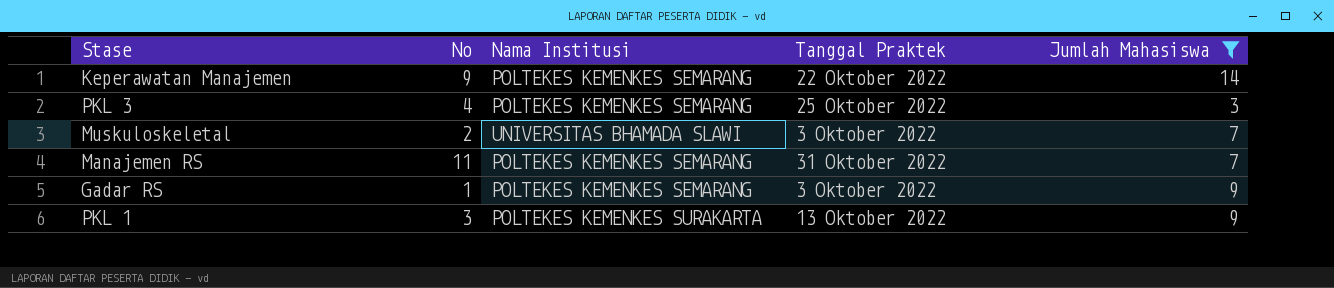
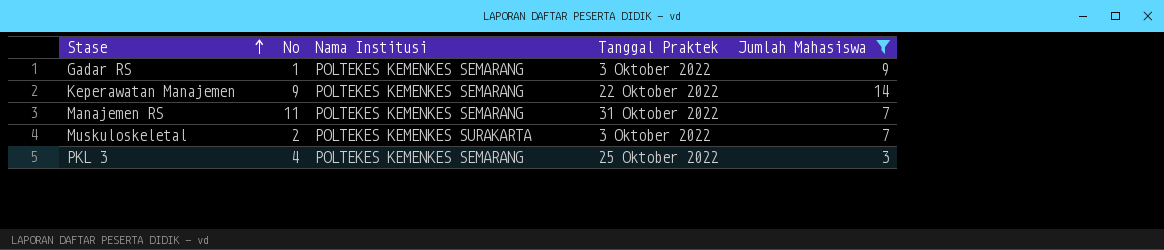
row order: none -> Stase ascending
row PKL 1: 3 | POLTEKES KEMENKES SURAKARTA | 13 Oktober 2022 | 9 -> none
Muskuloskeletal | Nama Institusi: UNIVERSITAS BHAMADA SLAWI -> POLTEKES KEMENKES SURAKARTA

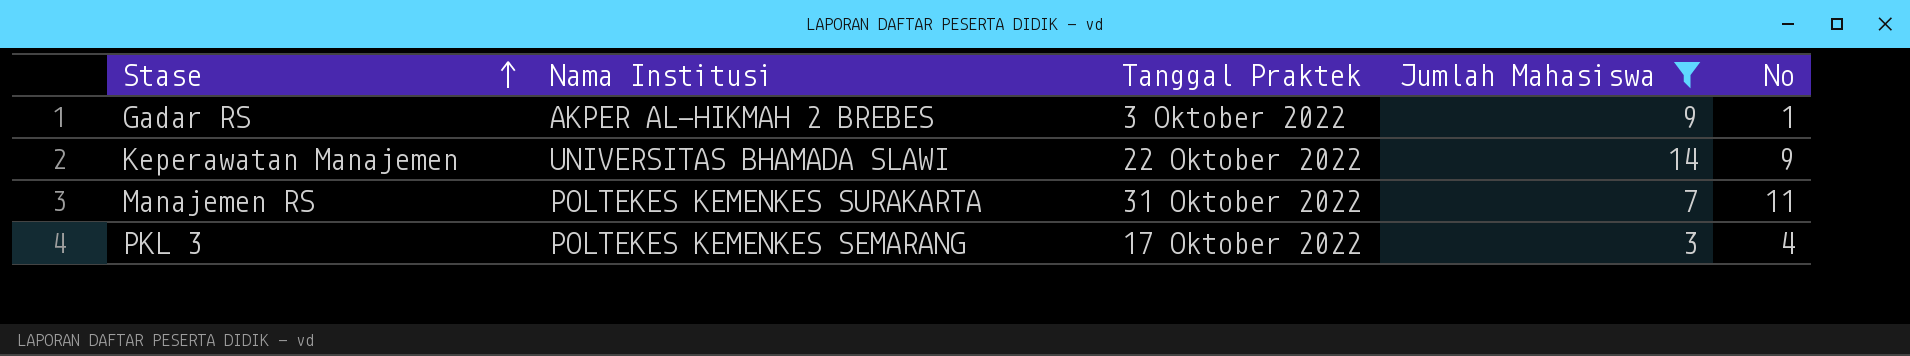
column No | position: 2 -> 5
row Muskuloskeletal: 2 | POLTEKES KEMENKES SURAKARTA | 3 Oktober 2022 | 7 -> none
Gadar RS | Nama Institusi: POLTEKES KEMENKES SEMARANG -> AKPER AL-HIKMAH 2 BREBES
Keperawatan Manajemen | Nama Institusi: POLTEKES KEMENKES SEMARANG -> UNIVERSITAS BHAMADA SLAWI
Manajemen RS | Nama Institusi: POLTEKES KEMENKES SEMARANG -> POLTEKES KEMENKES SURAKARTA
PKL 3 | Tanggal Praktek: 25 Oktober 2022 -> 17 Oktober 2022

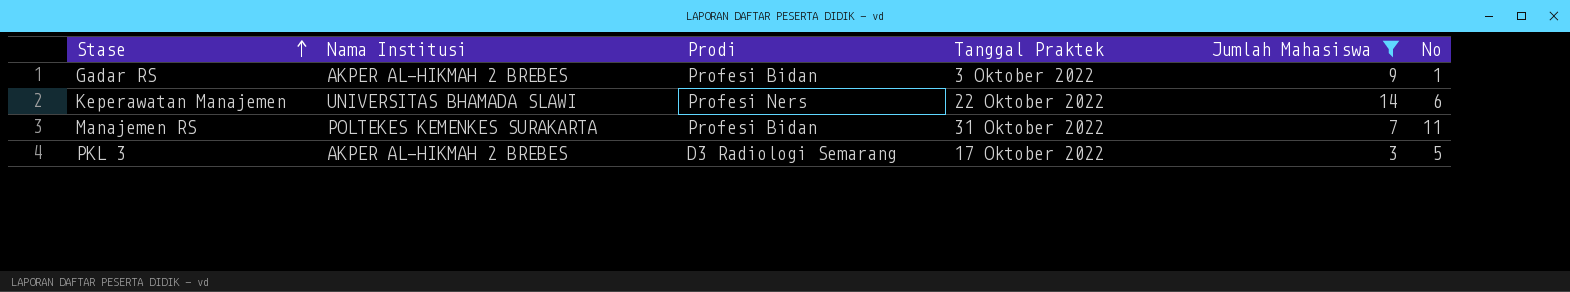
column Prodi | position: none -> 3
Keperawatan Manajemen | No: 9 -> 6
PKL 3 | Nama Institusi: POLTEKES KEMENKES SEMARANG -> AKPER AL-HIKMAH 2 BREBES
PKL 3 | No: 4 -> 5

